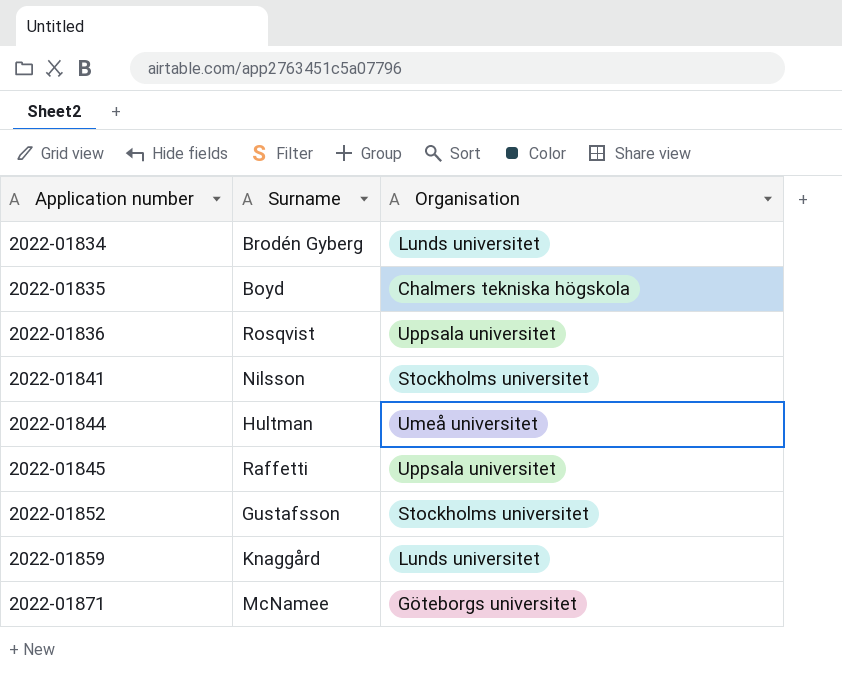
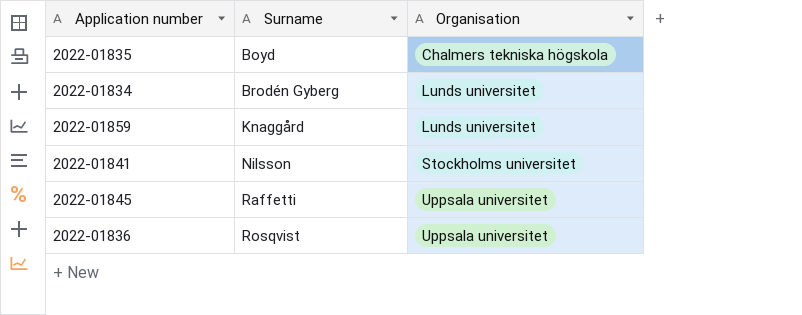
row order: Application number ascending -> Surname ascending
row 2022-01844: Hultman | Umeå universitet -> none
row 2022-01852: Gustafsson | Stockholms universitet -> none
row 2022-01871: McNamee | Göteborgs universitet -> none

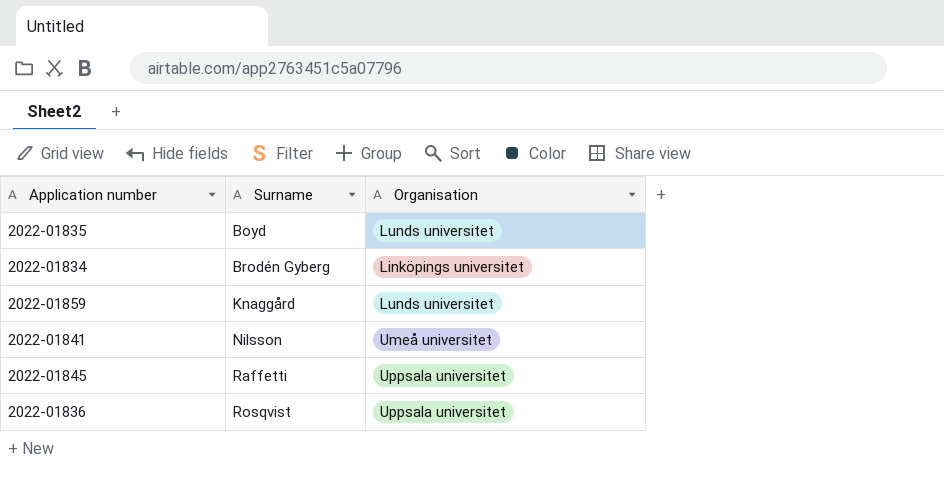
2022-01835 | Organisation: Chalmers tekniska högskola -> Lunds universitet
2022-01834 | Organisation: Lunds universitet -> Linköpings universitet
2022-01841 | Organisation: Stockholms universitet -> Umeå universitet

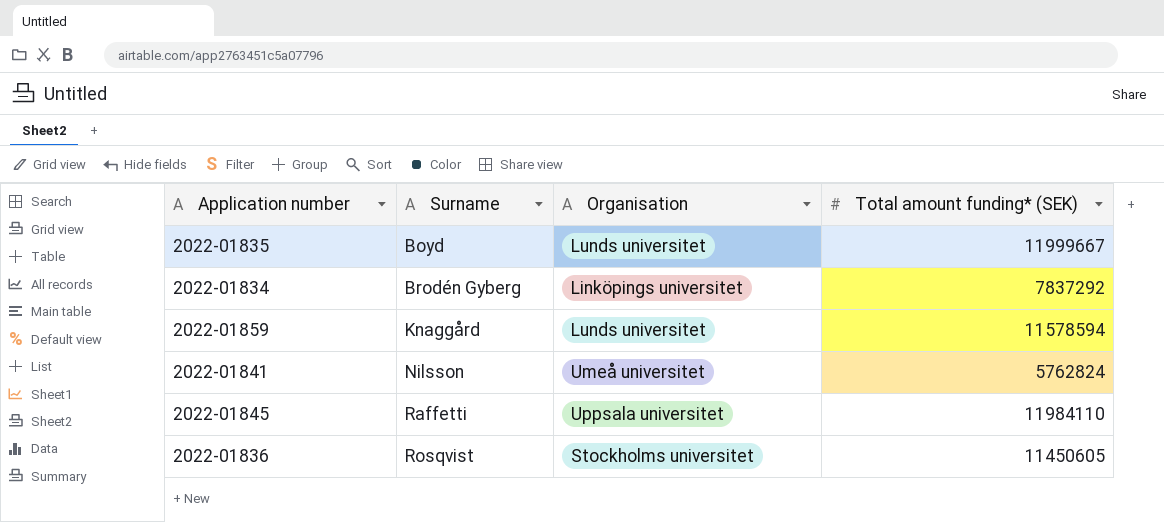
column Total amount funding* (SEK) | position: none -> 4
2022-01836 | Organisation: Uppsala universitet -> Stockholms universitet

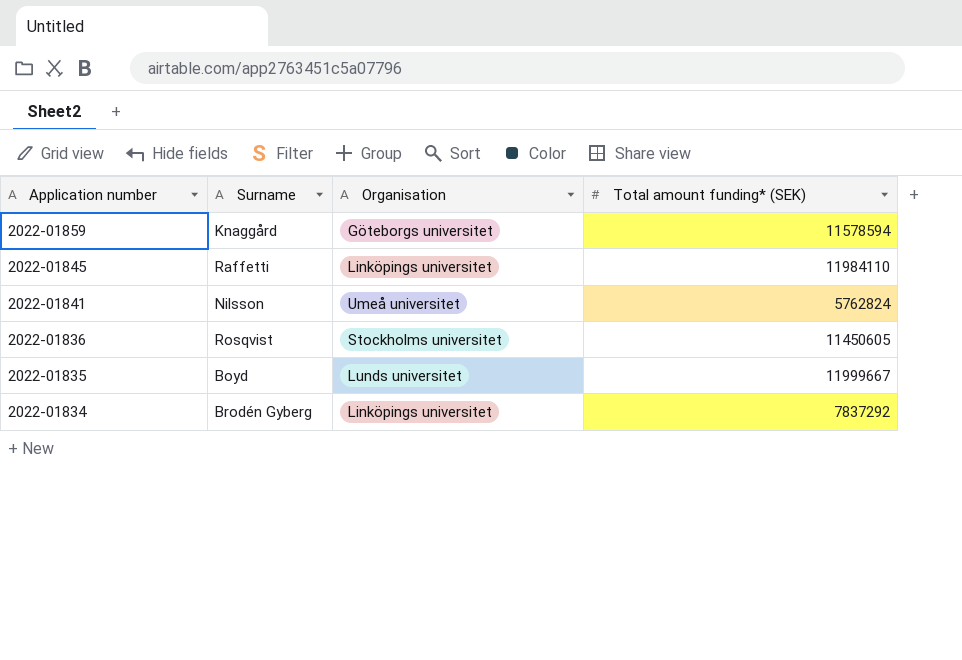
row order: Surname ascending -> Application number descending
2022-01859 | Organisation: Lunds universitet -> Göteborgs universitet
2022-01845 | Organisation: Uppsala universitet -> Linköpings universitet

